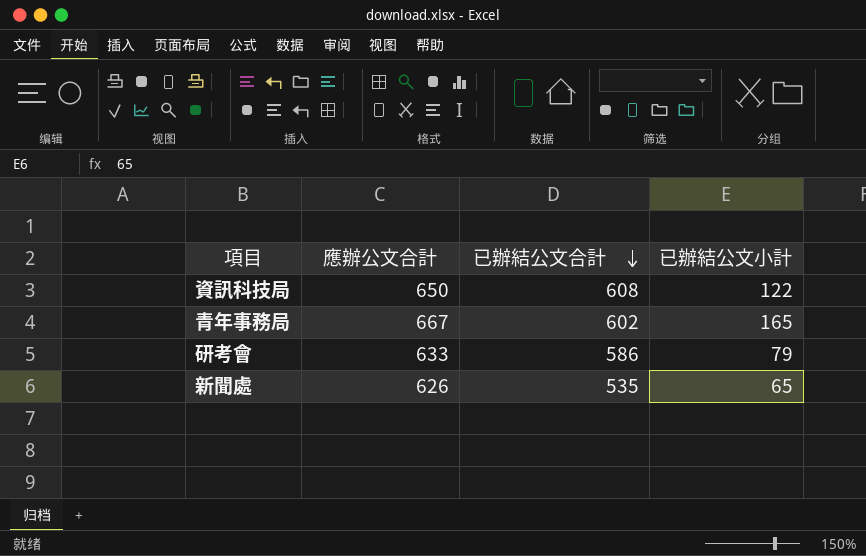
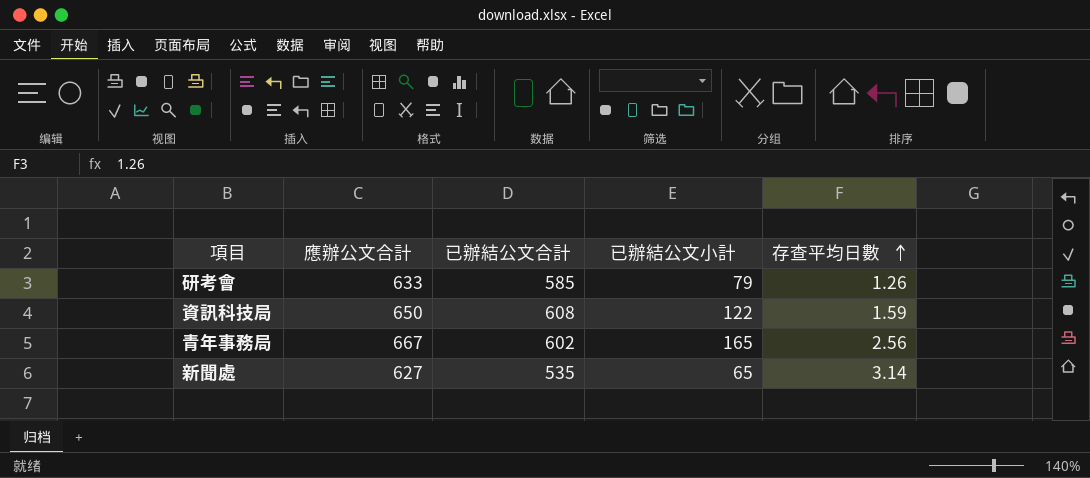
row order: 已辦結公文合計 descending -> 存查平均日數 ascending
column 存查平均日數 | position: none -> 5
研考會 | 已辦結公文合計: 586 -> 585
新聞處 | 應辦公文合計: 626 -> 627

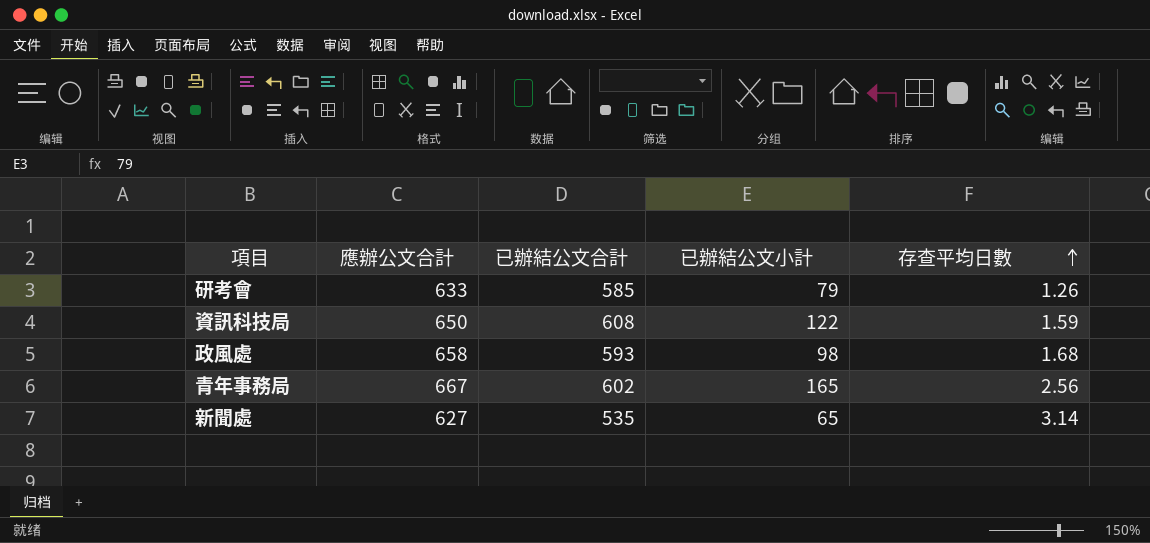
row 政風處: none -> 658 | 593 | 98 | 1.68

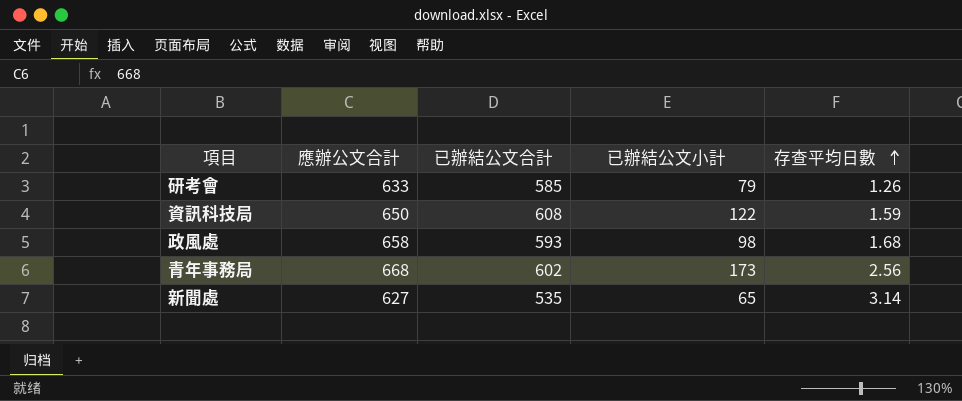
青年事務局 | 應辦公文合計: 667 -> 668
青年事務局 | 已辦結公文小計: 165 -> 173

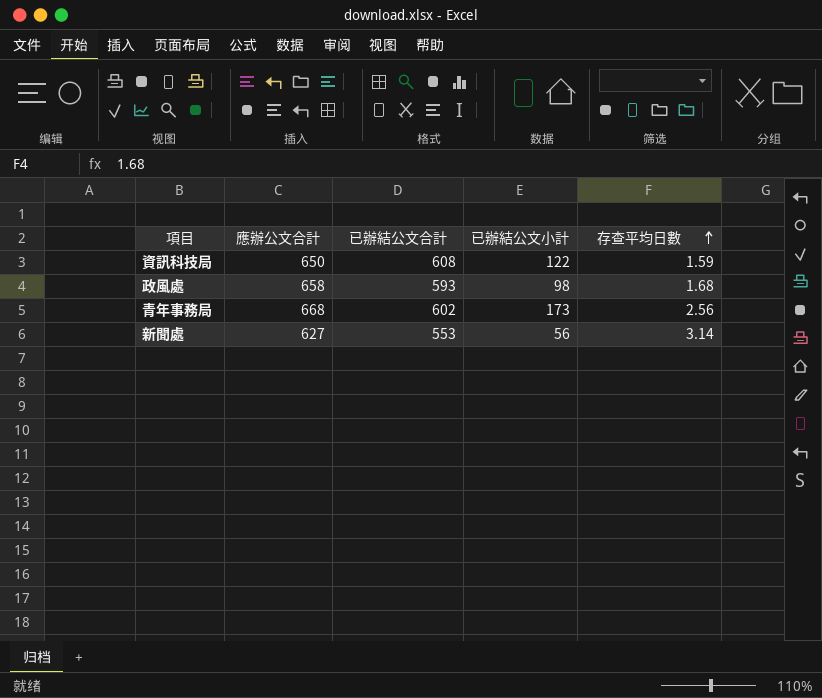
row 研考會: 633 | 585 | 79 | 1.26 -> none
新聞處 | 已辦結公文合計: 535 -> 553
新聞處 | 已辦結公文小計: 65 -> 56

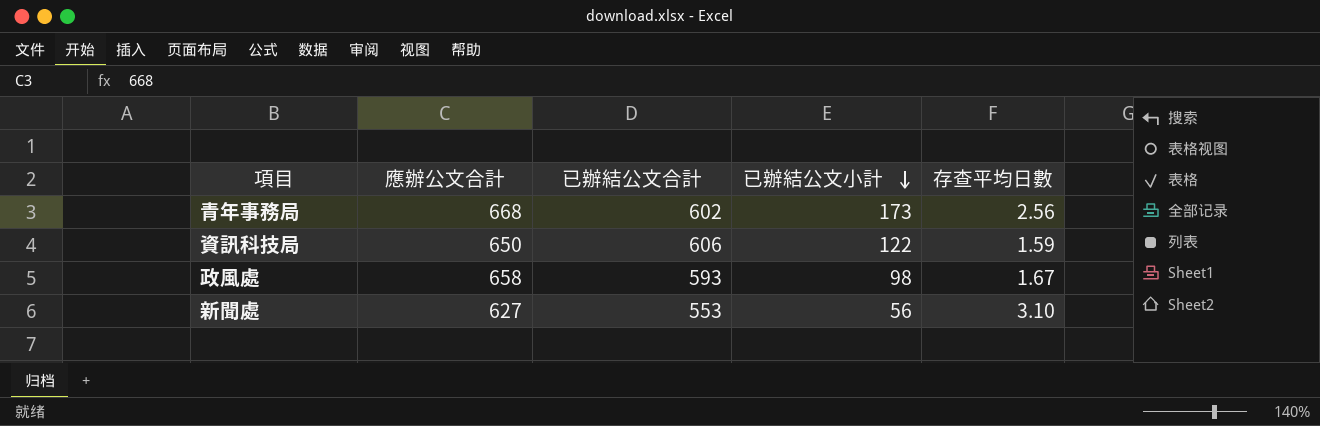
row order: 存查平均日數 ascending -> 已辦結公文小計 descending
資訊科技局 | 已辦結公文合計: 608 -> 606
政風處 | 存查平均日數: 1.68 -> 1.67
新聞處 | 存查平均日數: 3.14 -> 3.10

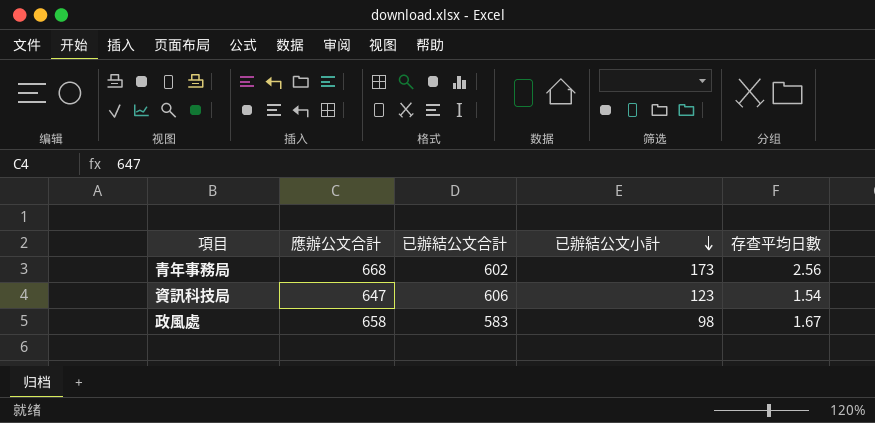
row 新聞處: 627 | 553 | 56 | 3.10 -> none
資訊科技局 | 應辦公文合計: 650 -> 647
資訊科技局 | 已辦結公文小計: 122 -> 123
資訊科技局 | 存查平均日數: 1.59 -> 1.54
政風處 | 已辦結公文合計: 593 -> 583

